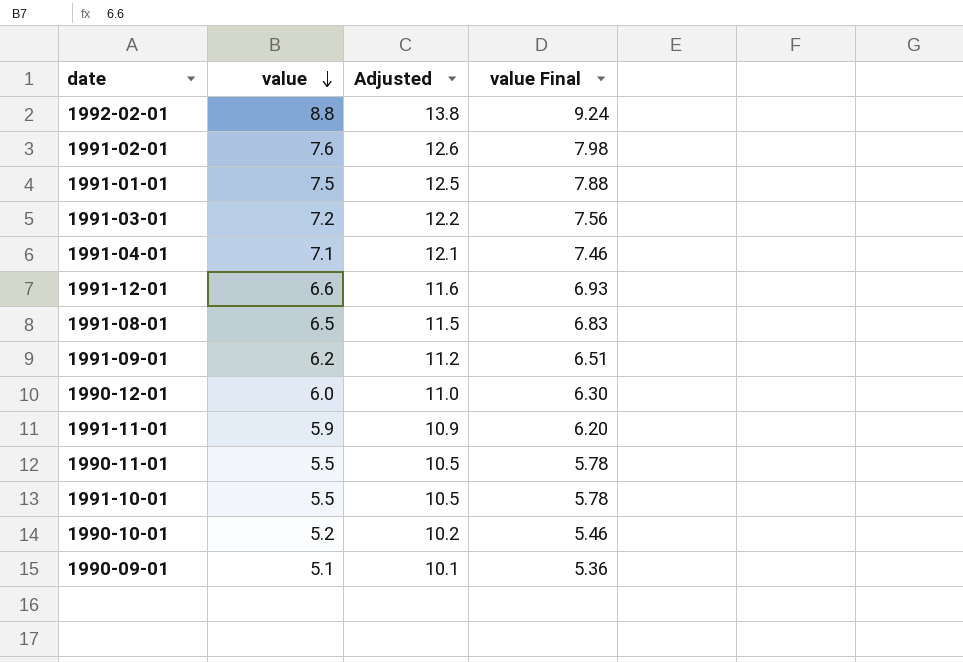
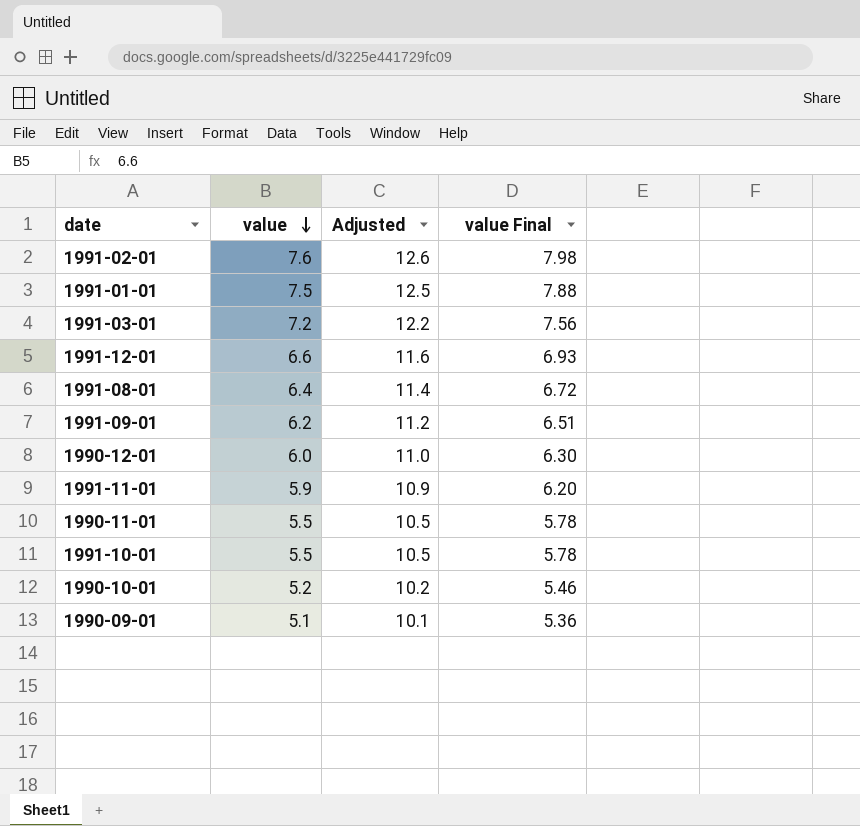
row 1992-02-01: 8.8 | 13.8 | 9.24 -> none
row 1991-04-01: 7.1 | 12.1 | 7.46 -> none
1991-08-01 | value: 6.5 -> 6.4
1991-08-01 | Adjusted: 11.5 -> 11.4
1991-08-01 | value Final: 6.83 -> 6.72

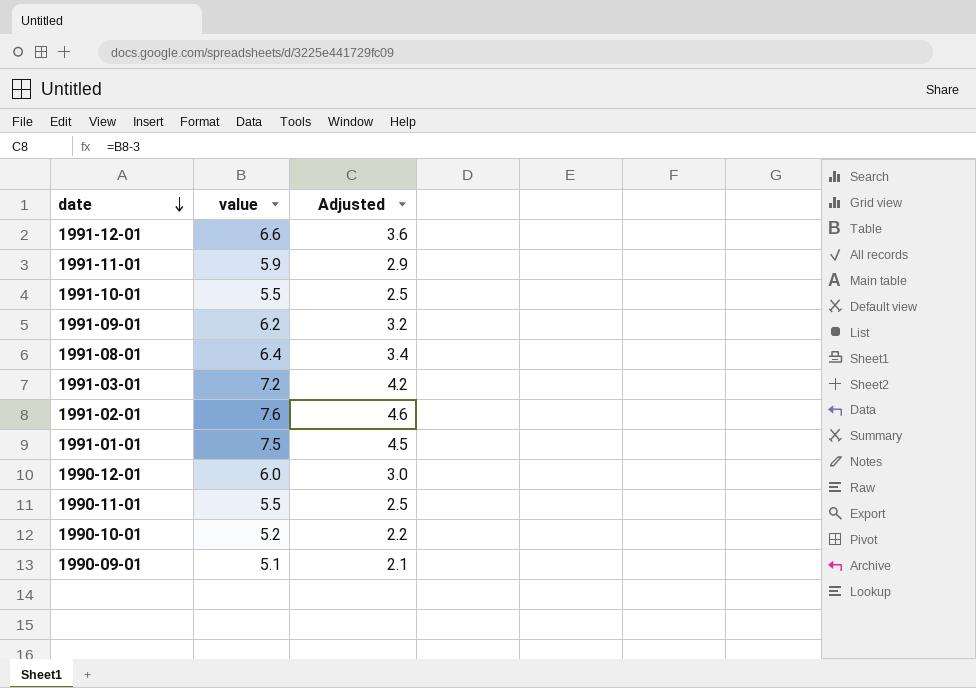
row order: value descending -> date descending
column value Final | formula: [value] * 1.05 -> none
column Adjusted | formula: [value] + 5 -> [value] - 3

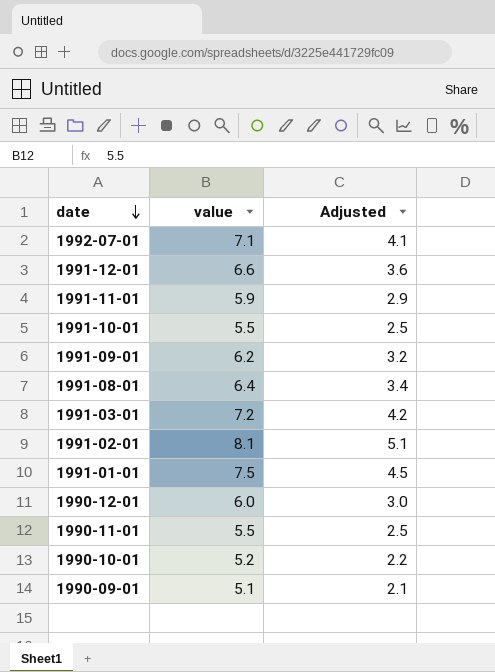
row 1992-07-01: none -> 7.1 | 4.1
1991-02-01 | value: 7.6 -> 8.1
1991-02-01 | Adjusted: 4.6 -> 5.1

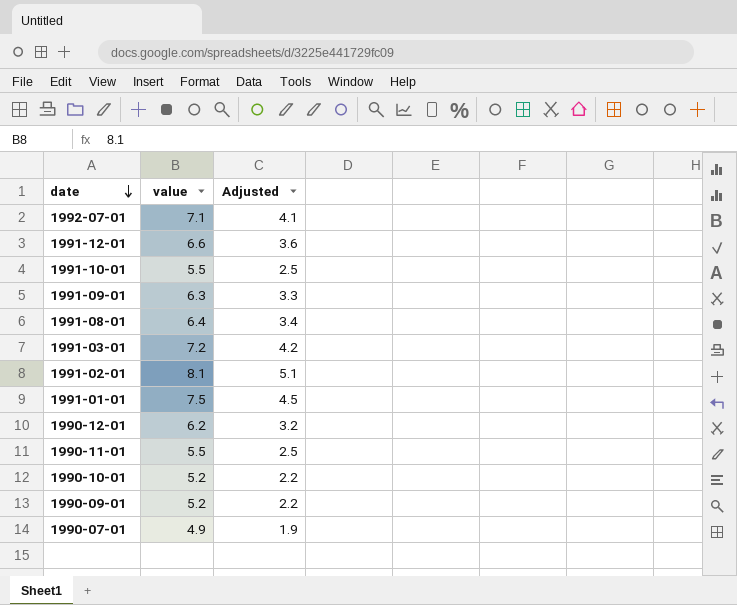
row 1991-11-01: 5.9 | 2.9 -> none
1991-09-01 | value: 6.2 -> 6.3
1991-09-01 | Adjusted: 3.2 -> 3.3
1990-12-01 | value: 6.0 -> 6.2
1990-12-01 | Adjusted: 3.0 -> 3.2
1990-09-01 | value: 5.1 -> 5.2
1990-09-01 | Adjusted: 2.1 -> 2.2
row 1990-07-01: none -> 4.9 | 1.9

